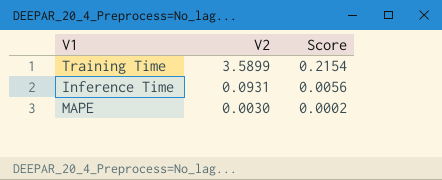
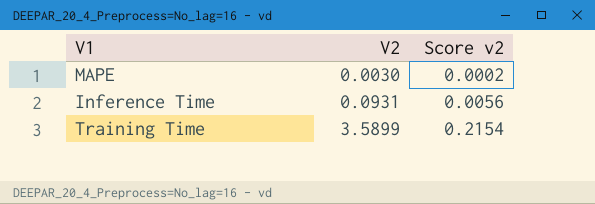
row order: V2 descending -> V2 ascending
column name: Score -> Score v2

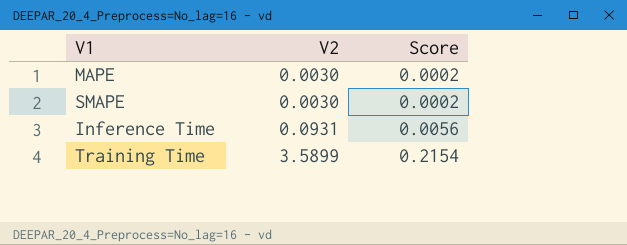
column name: Score v2 -> Score
row SMAPE: none -> 0.0030 | 0.0002

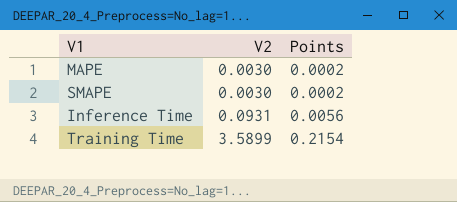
column name: Score -> Points

